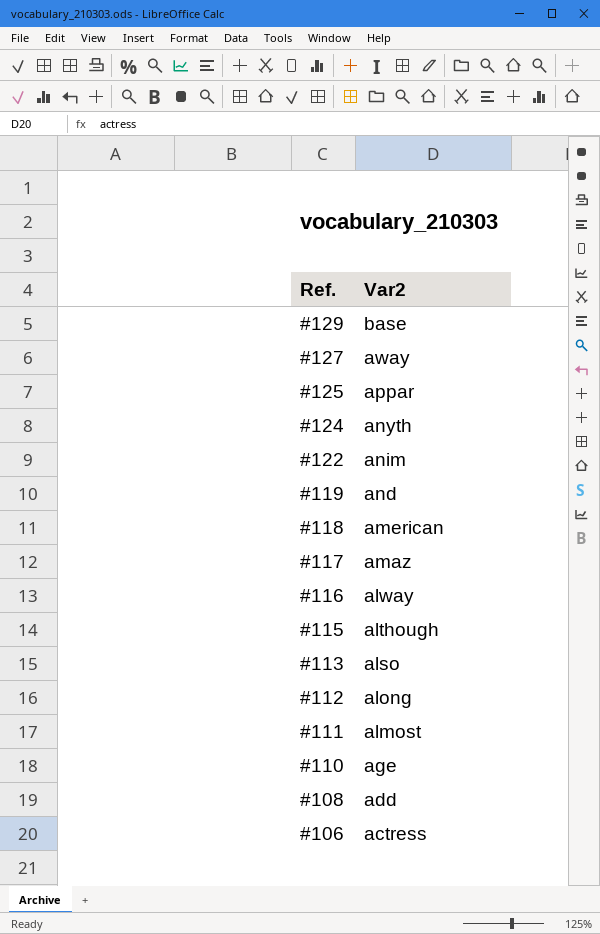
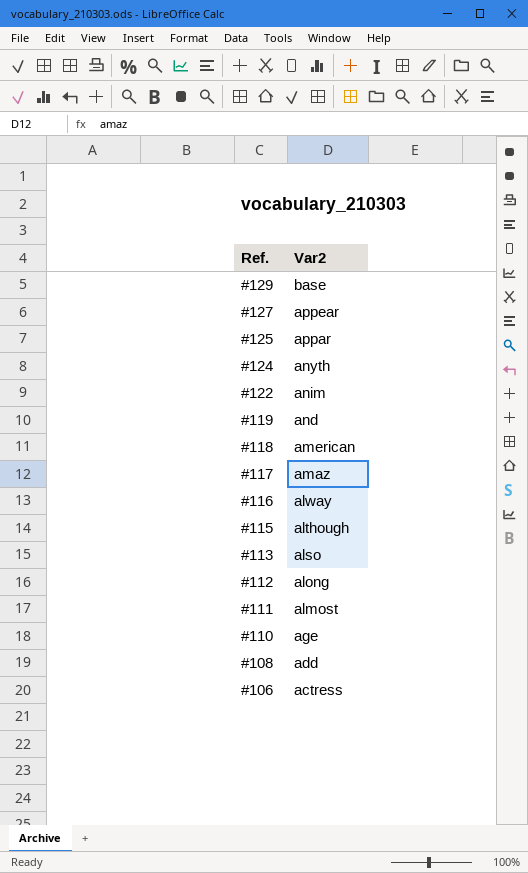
#127 | Var2: away -> appear

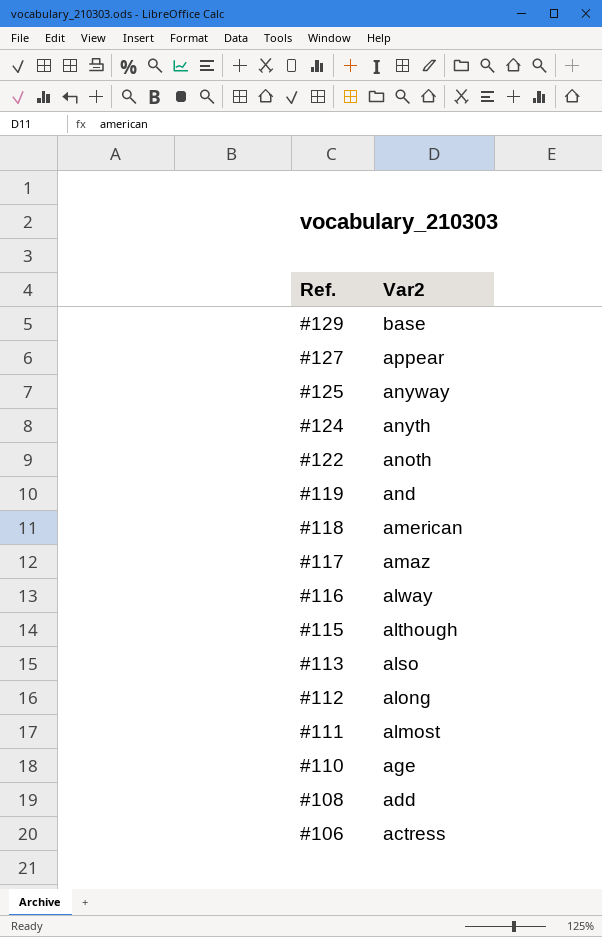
#125 | Var2: appar -> anyway
#122 | Var2: anim -> anoth

